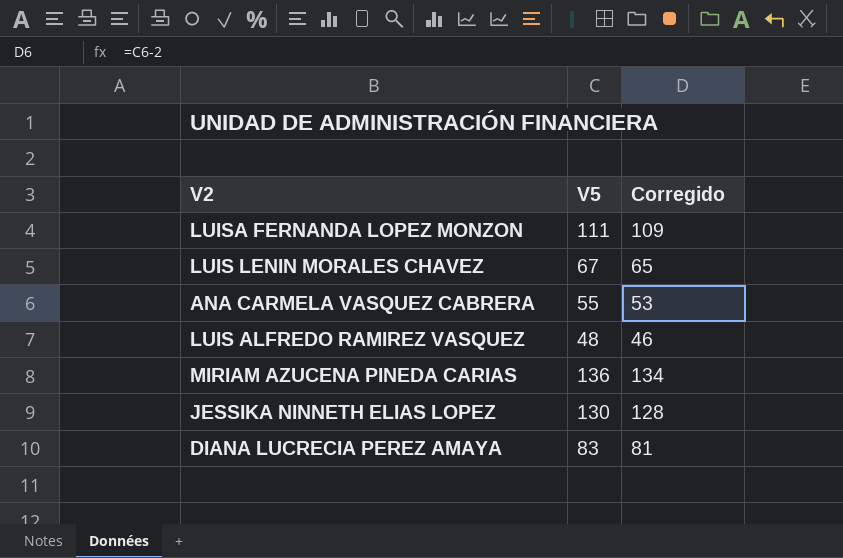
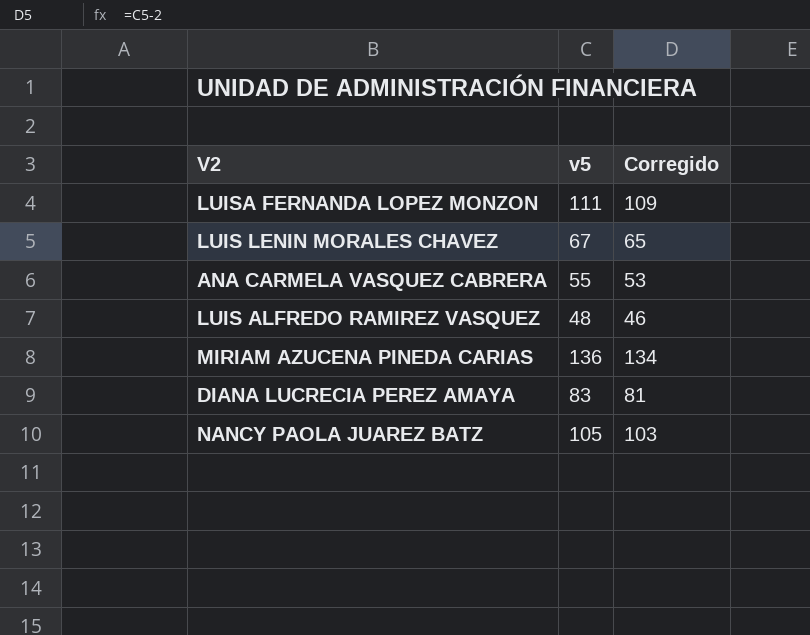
column name: V5 -> v5
row JESSIKA NINNETH ELIAS LOPEZ: 130 | 128 -> none
row NANCY PAOLA JUAREZ BATZ: none -> 105 | 103

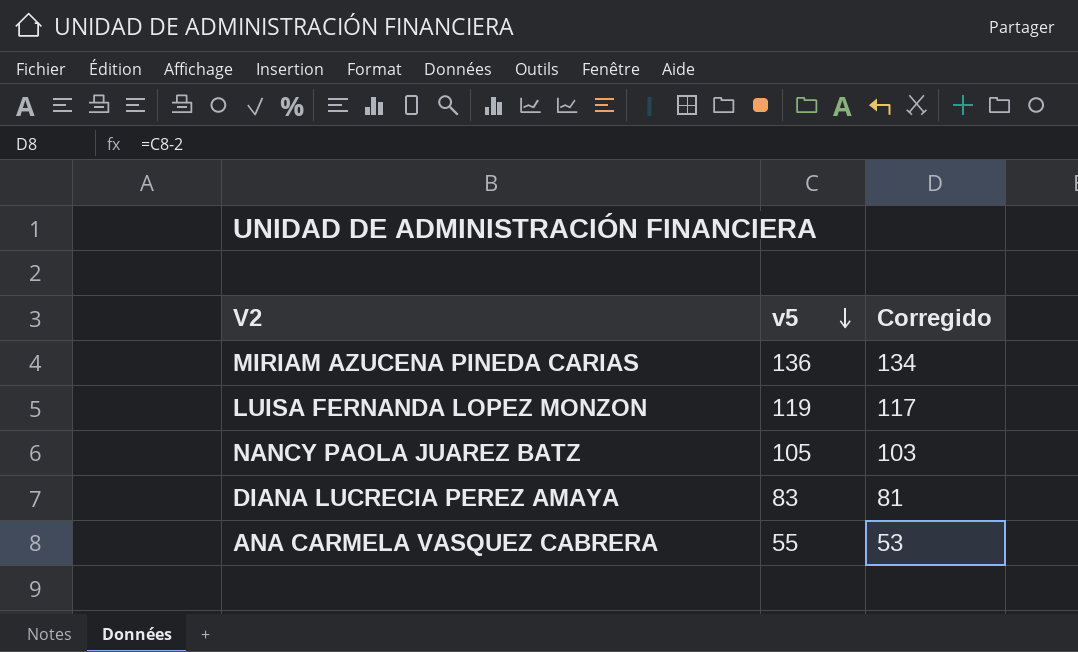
row order: none -> v5 descending
row LUIS LENIN MORALES CHAVEZ: 67 | 65 -> none
row LUIS ALFREDO RAMIREZ VASQUEZ: 48 | 46 -> none
LUISA FERNANDA LOPEZ MONZON | v5: 111 -> 119
LUISA FERNANDA LOPEZ MONZON | Corregido: 109 -> 117

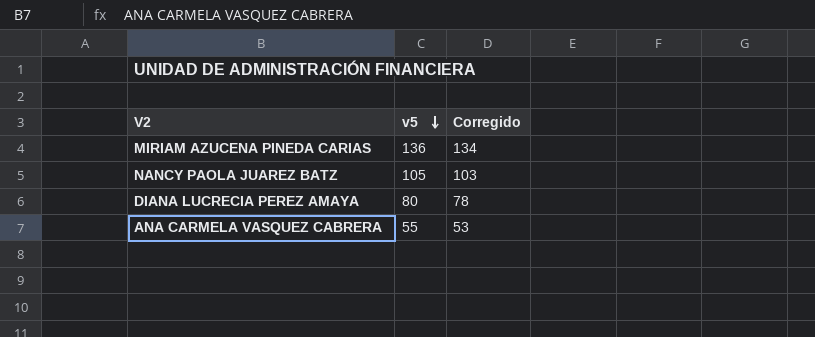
row LUISA FERNANDA LOPEZ MONZON: 119 | 117 -> none
DIANA LUCRECIA PEREZ AMAYA | v5: 83 -> 80
DIANA LUCRECIA PEREZ AMAYA | Corregido: 81 -> 78

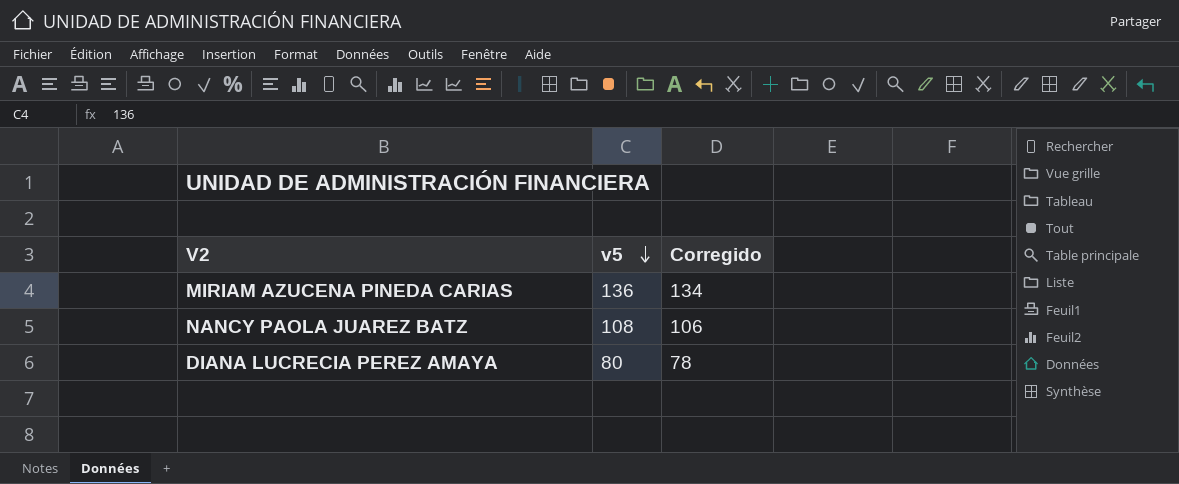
row ANA CARMELA VASQUEZ CABRERA: 55 | 53 -> none
NANCY PAOLA JUAREZ BATZ | v5: 105 -> 108
NANCY PAOLA JUAREZ BATZ | Corregido: 103 -> 106

